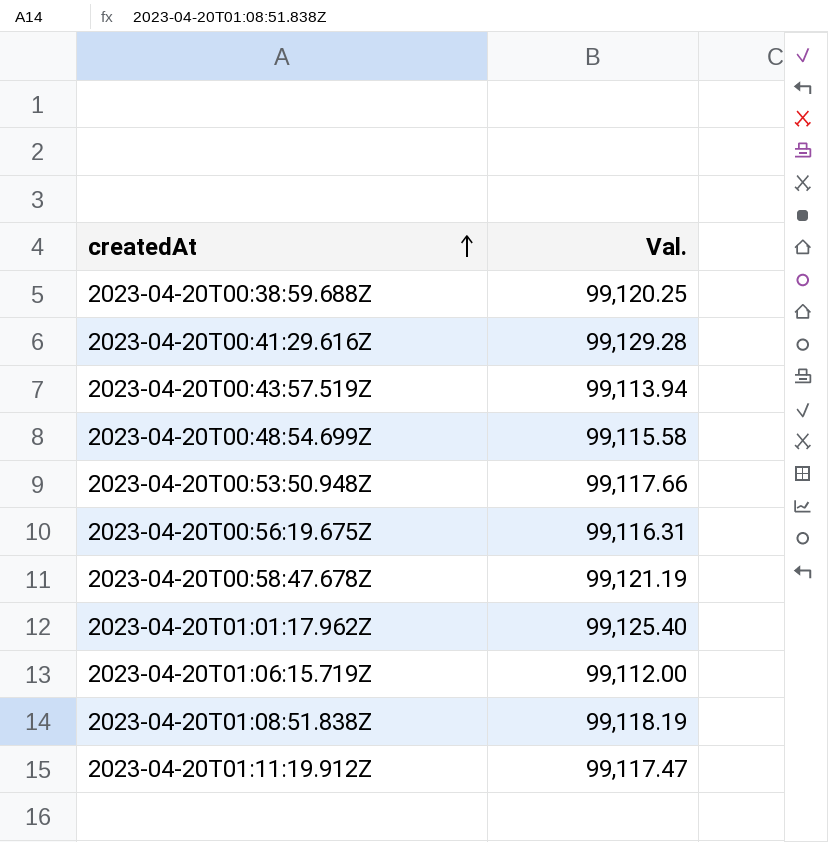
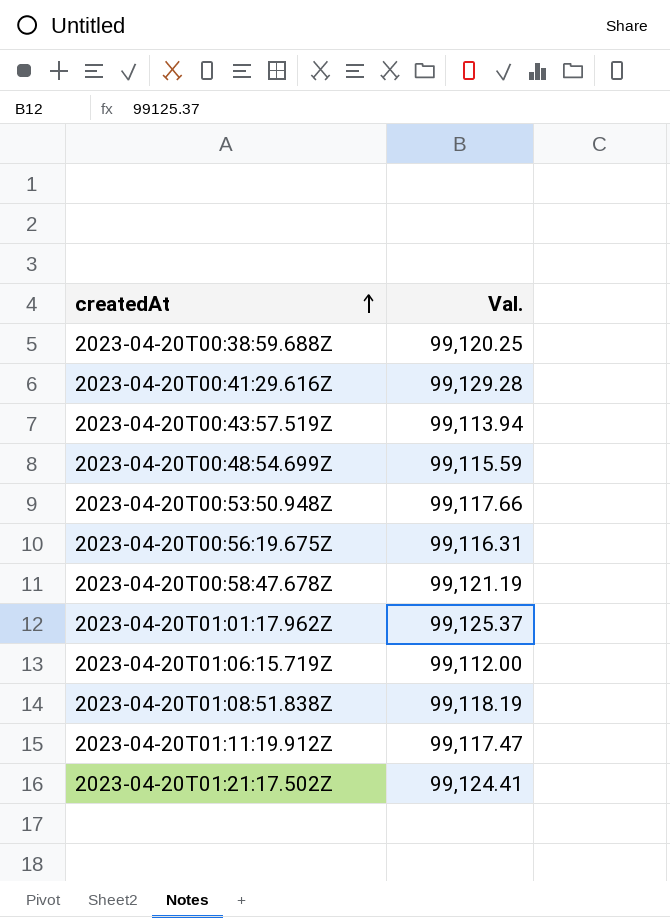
2023-04-20T00:48:54.699Z | Val.: 99,115.58 -> 99,115.59
2023-04-20T01:01:17.962Z | Val.: 99,125.40 -> 99,125.37
row 2023-04-20T01:21:17.502Z: none -> 99,124.41

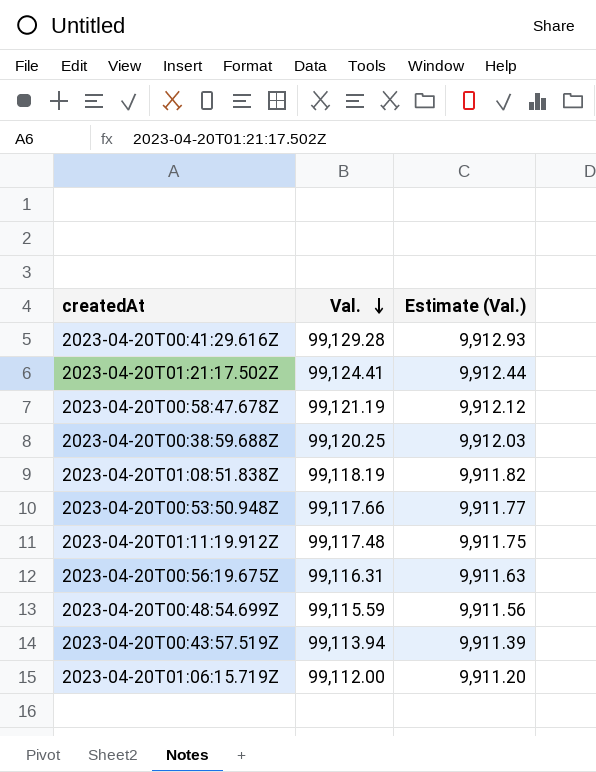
row order: createdAt ascending -> Val. descending
column Estimate (Val.) | formula: none -> [Val.] * 0.1
row 2023-04-20T01:01:17.962Z: 99,125.37 -> none
2023-04-20T01:11:19.912Z | Val.: 99,117.47 -> 99,117.48

